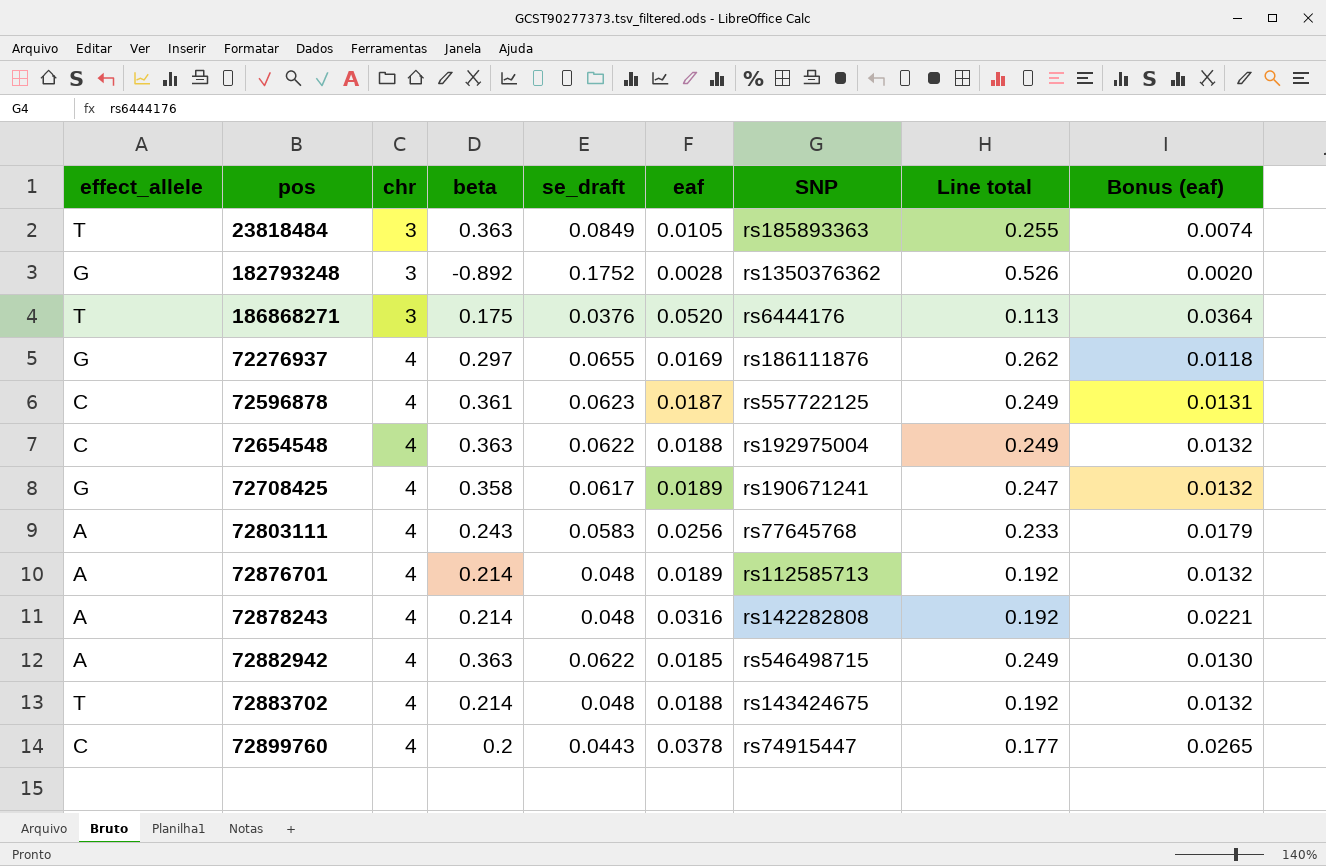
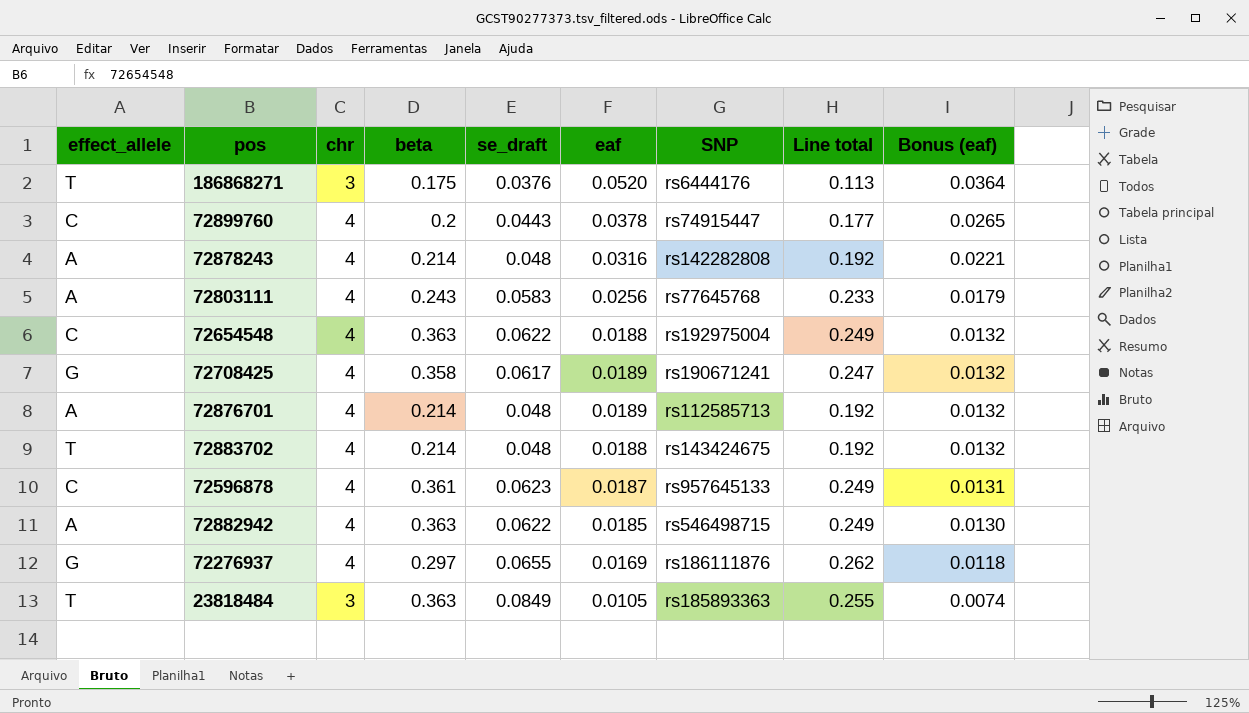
row order: chr ascending -> Bonus (eaf) descending
row 182793248: G | 3 | -0.892 | 0.1752 | 0.0028 | rs1350376362 | 0.526 | 0.0020 -> none
72596878 | SNP: rs557722125 -> rs957645133

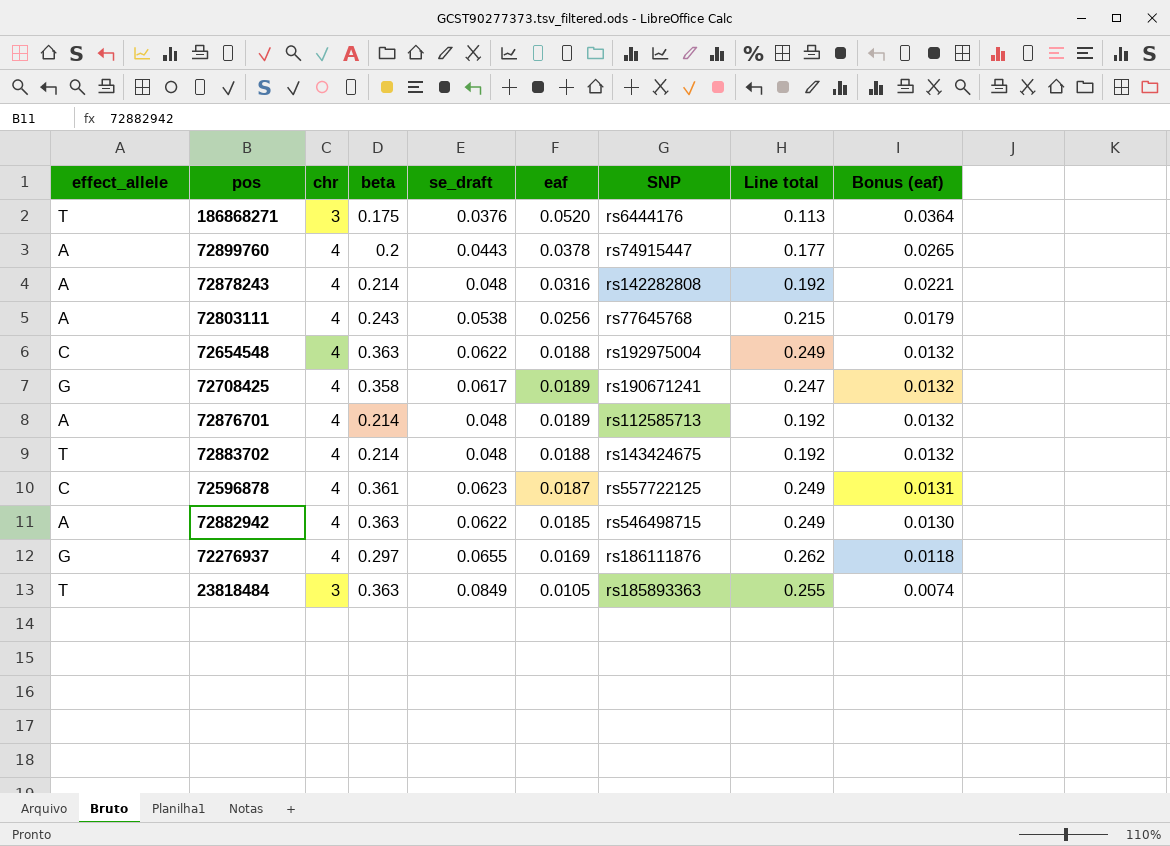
72899760 | effect_allele: C -> A
72803111 | se_draft: 0.0583 -> 0.0538
72803111 | Line total: 0.233 -> 0.215
72596878 | SNP: rs957645133 -> rs557722125

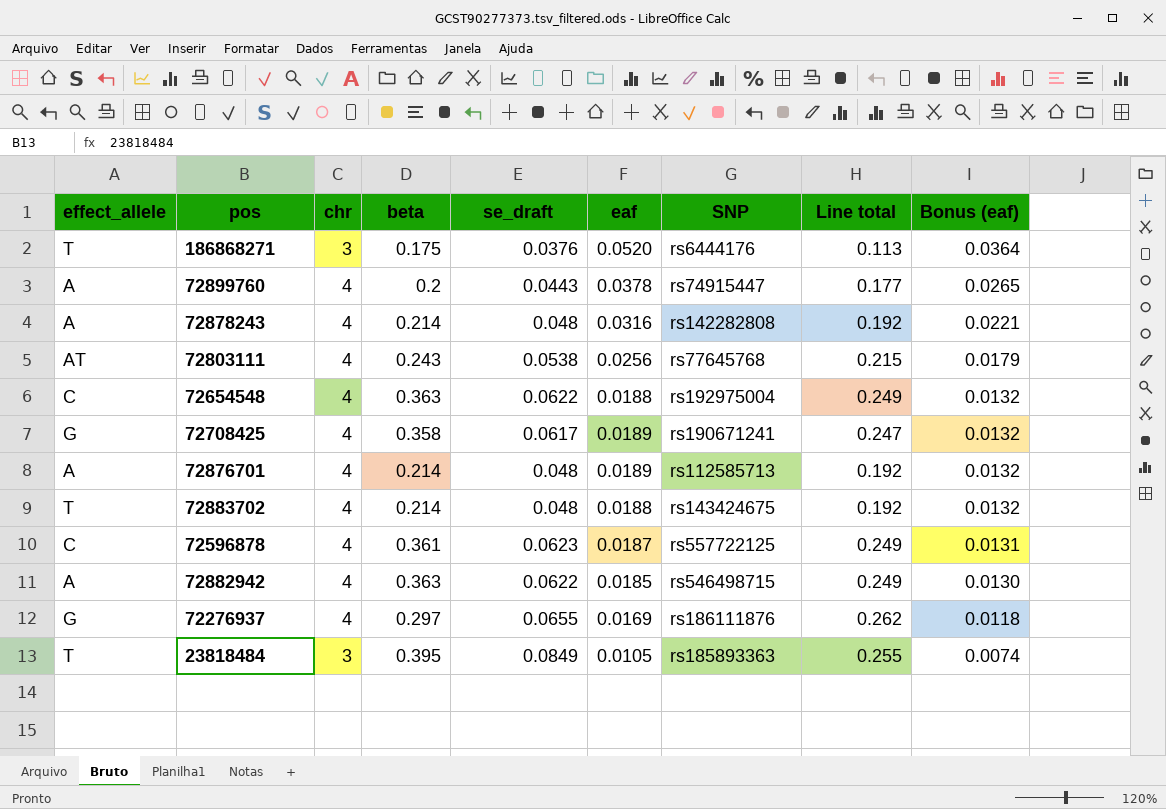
72803111 | effect_allele: A -> AT
23818484 | beta: 0.363 -> 0.395

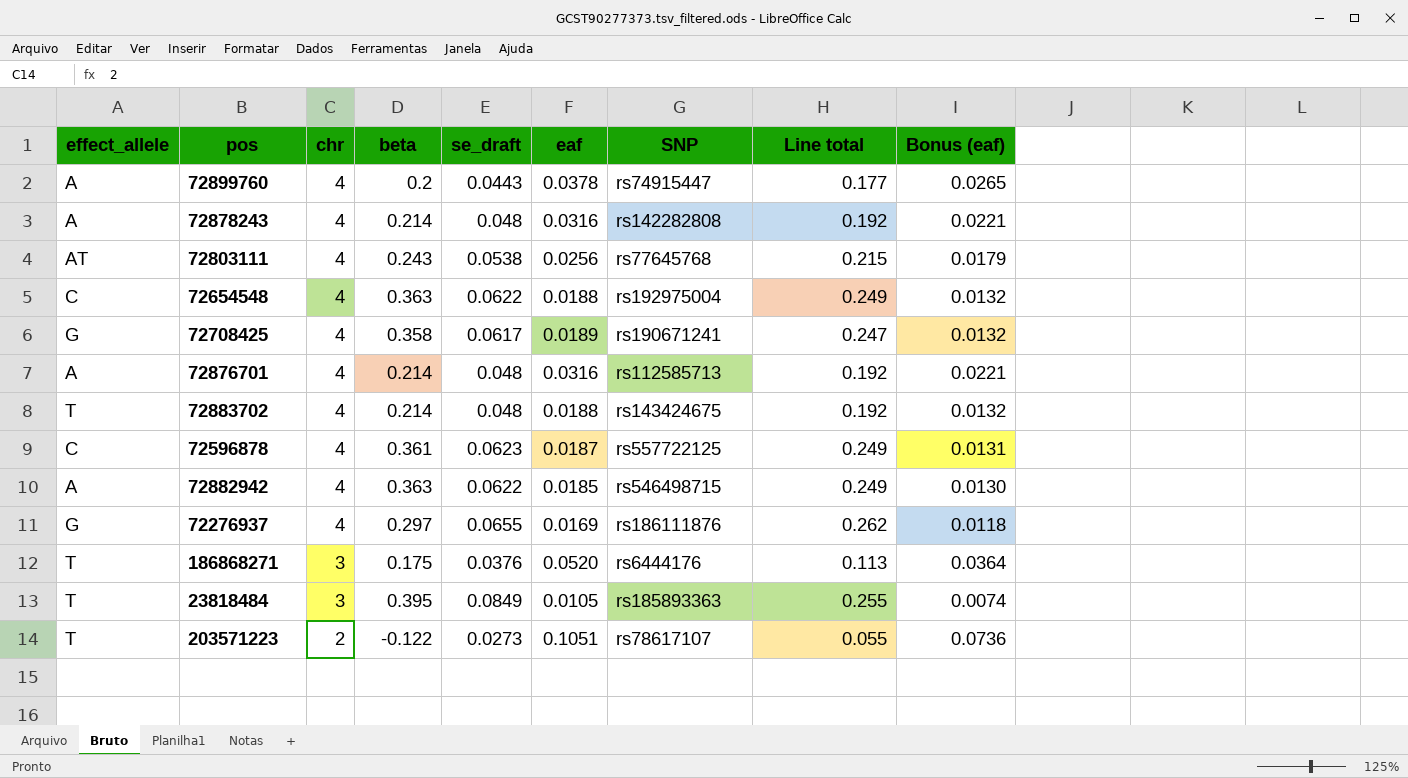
row order: Bonus (eaf) descending -> chr descending
72876701 | eaf: 0.0189 -> 0.0316
72876701 | Bonus (eaf): 0.0132 -> 0.0221
row 203571223: none -> T | 2 | -0.122 | 0.0273 | 0.1051 | rs78617107 | 0.055 | 0.0736

